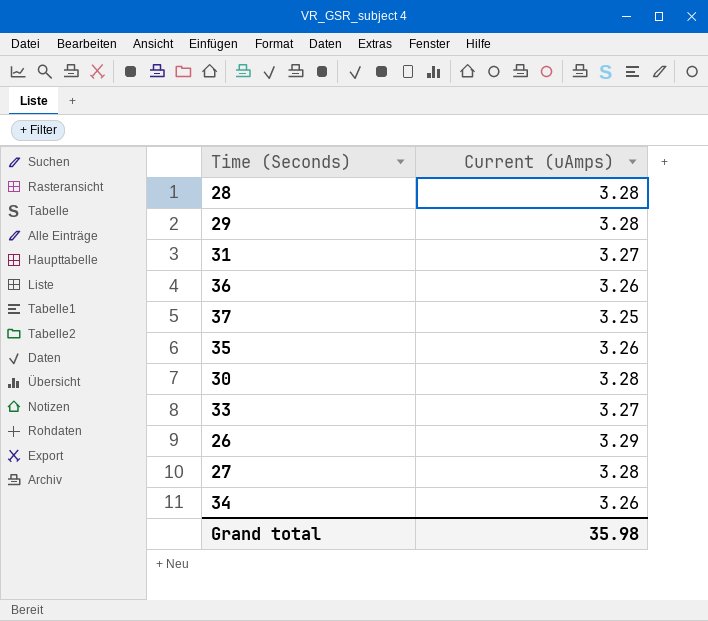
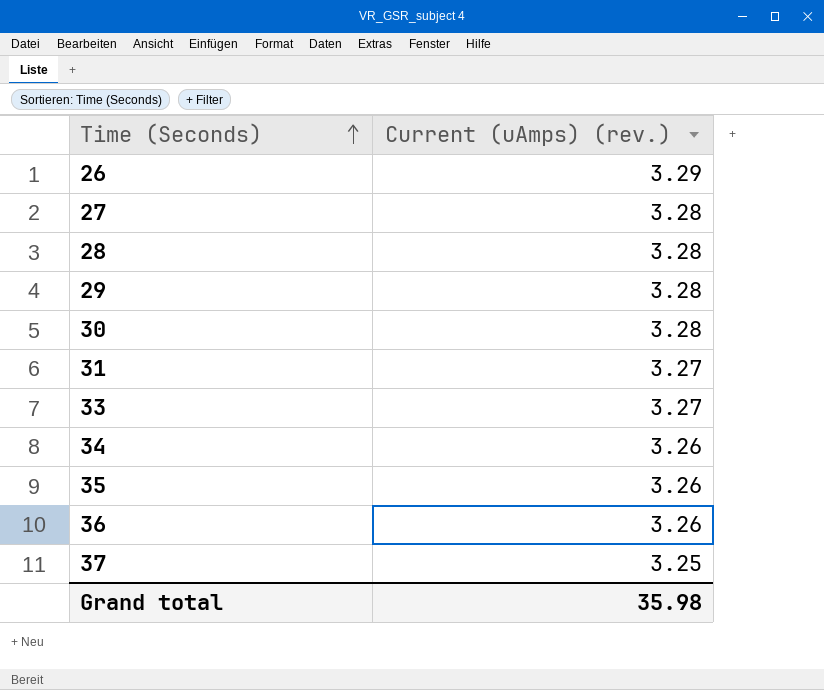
row order: none -> Time (Seconds) ascending
column name: Current (uAmps) -> Current (uAmps) (rev.)

